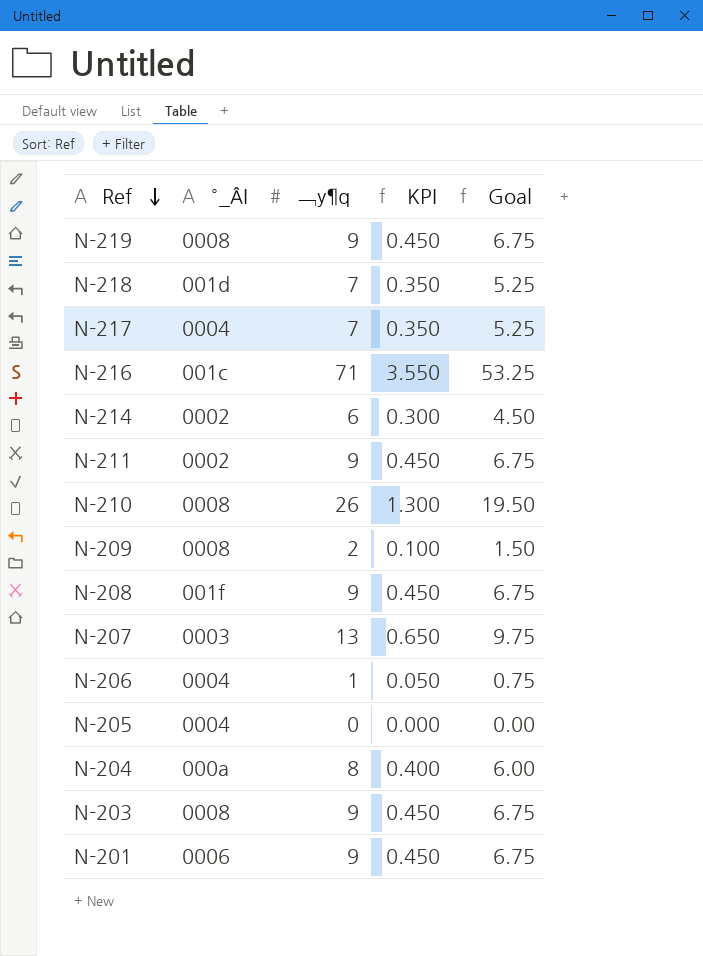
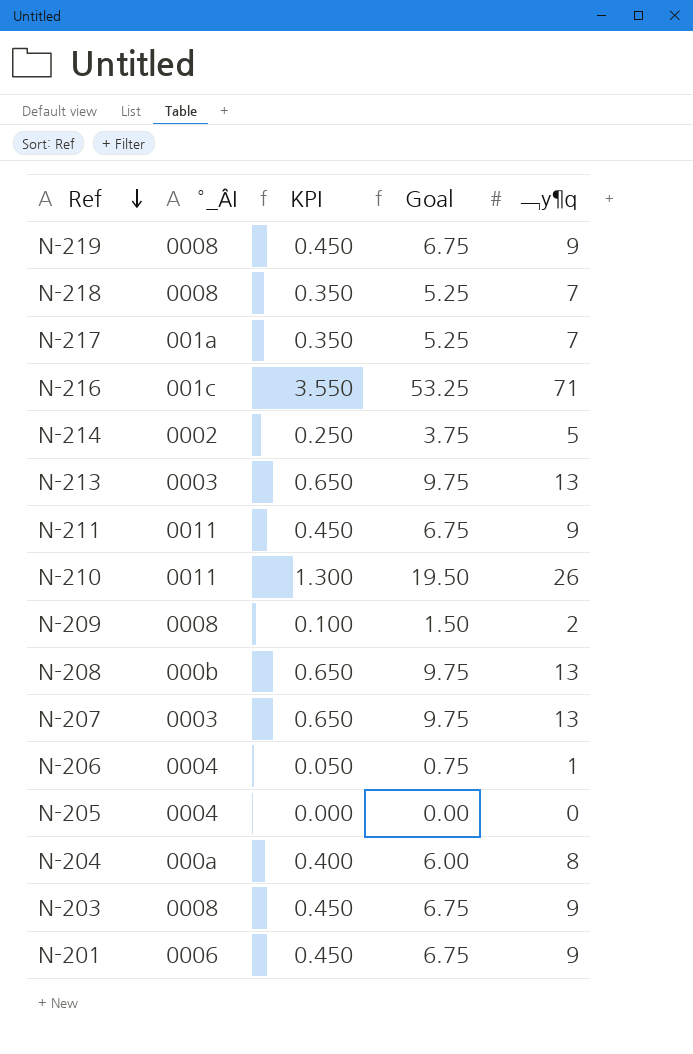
column ¬y¶q | position: 3 -> 5
N-218 | °_ÂI: 001d -> 0008
N-217 | °_ÂI: 0004 -> 001a
N-214 | KPI: 0.300 -> 0.250
N-214 | Goal: 4.50 -> 3.75
N-214 | ¬y¶q: 6 -> 5
row N-213: none -> 0003 | 0.650 | 9.75 | 13
N-211 | °_ÂI: 0002 -> 0011
N-210 | °_ÂI: 0008 -> 0011
N-208 | °_ÂI: 001f -> 000b
N-208 | KPI: 0.450 -> 0.650
N-208 | Goal: 6.75 -> 9.75
N-208 | ¬y¶q: 9 -> 13

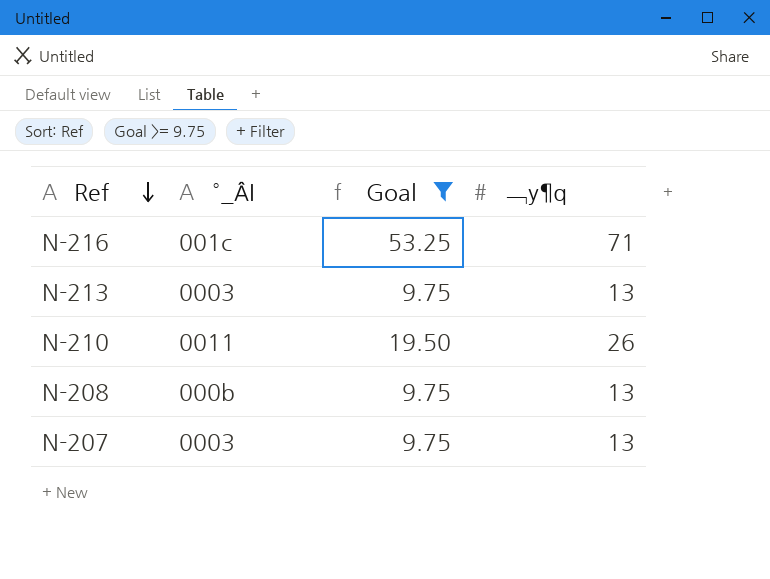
filter: none -> Goal >= 9.75
column KPI | formula: [¬y¶q] * 0.05 -> none

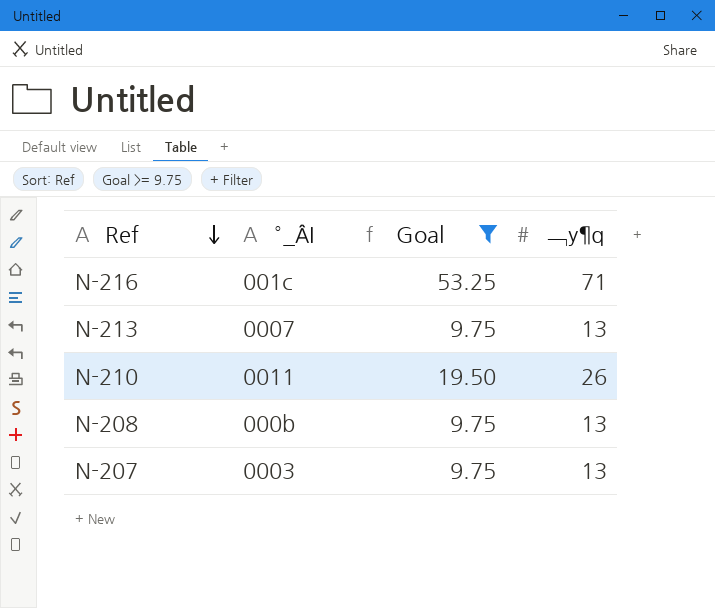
N-213 | °_ÂI: 0003 -> 0007

